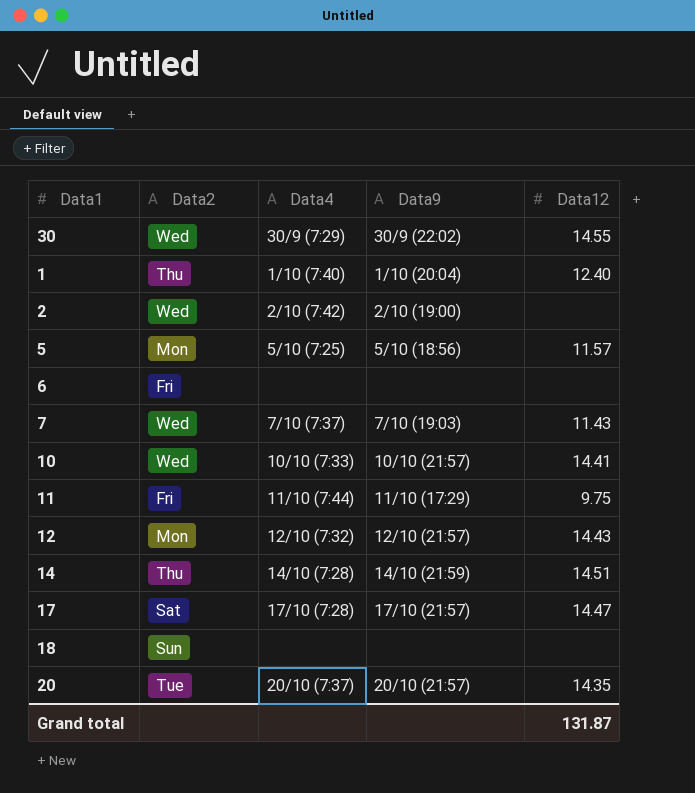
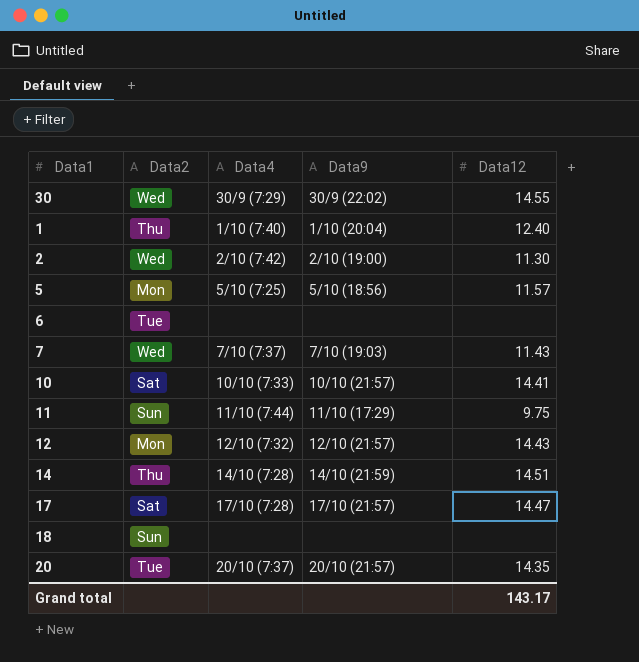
2 | Data12: none -> 11.30
6 | Data2: Fri -> Tue
10 | Data2: Wed -> Sat
11 | Data2: Fri -> Sun
Grand total | Data12: 131.87 -> 143.17

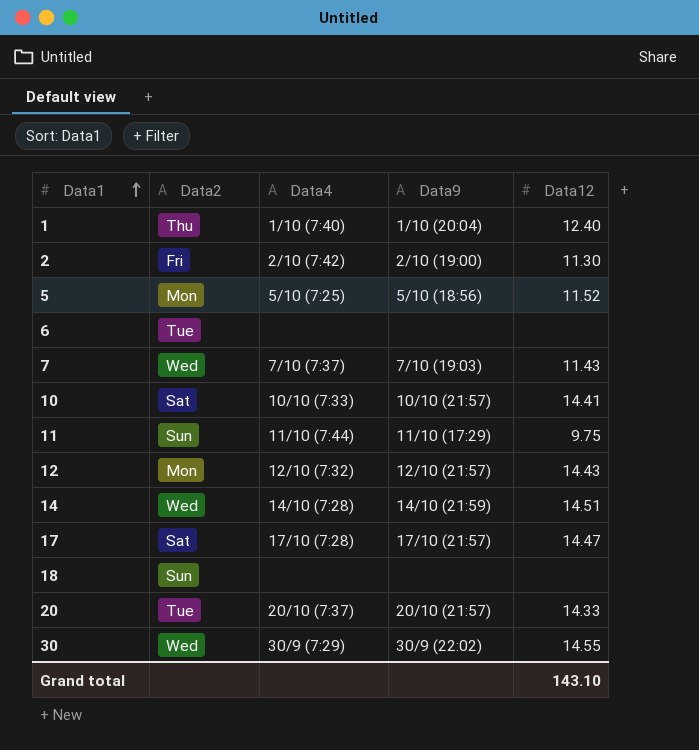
row order: none -> Data1 ascending
2 | Data2: Wed -> Fri
5 | Data12: 11.57 -> 11.52
14 | Data2: Thu -> Wed
20 | Data12: 14.35 -> 14.33
Grand total | Data12: 143.17 -> 143.10

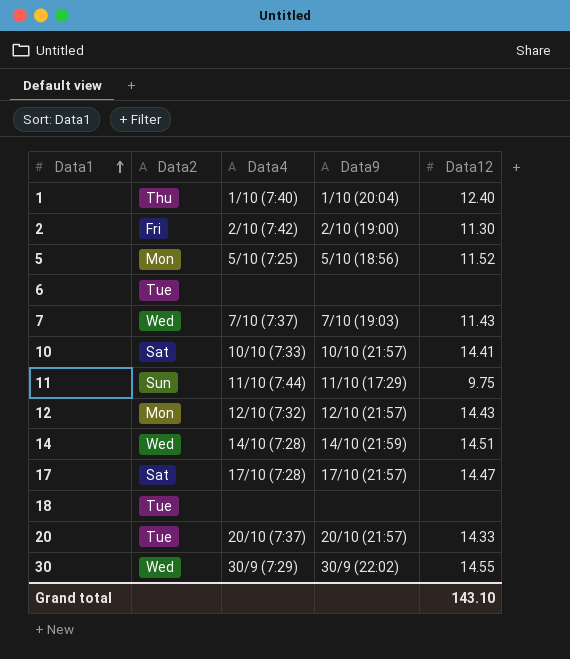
18 | Data2: Sun -> Tue

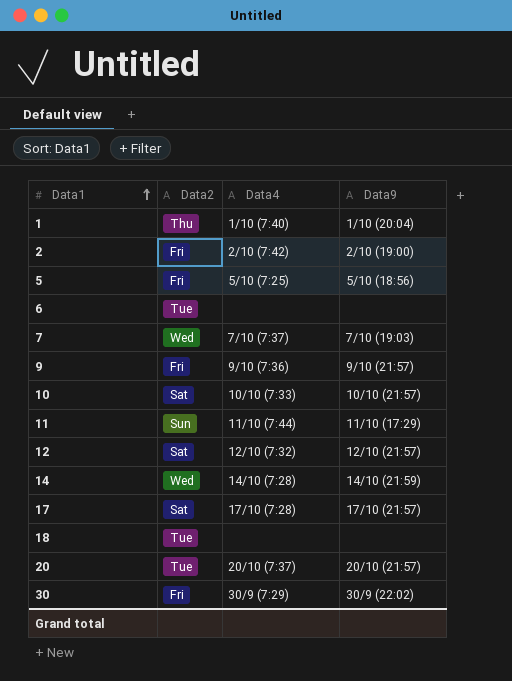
column Data12 | position: 5 -> none
5 | Data2: Mon -> Fri
row 9: none -> Fri | 9/10 (7:36) | 9/10 (21:57)
12 | Data2: Mon -> Sat
30 | Data2: Wed -> Fri

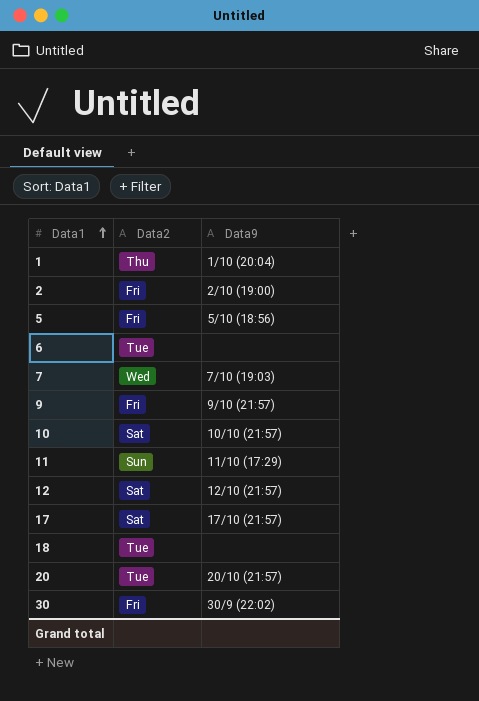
column Data4 | position: 3 -> none
row 14: Wed | 14/10 (7:28) | 14/10 (21:59) -> none

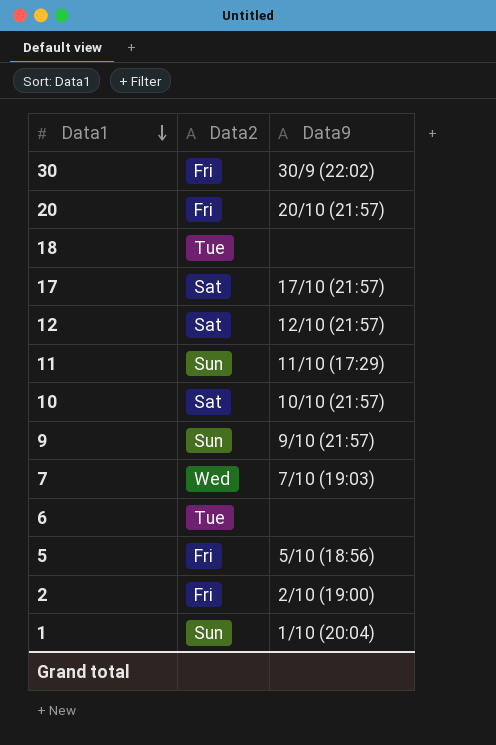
row order: Data1 ascending -> Data1 descending
20 | Data2: Tue -> Fri
9 | Data2: Fri -> Sun
1 | Data2: Thu -> Sun

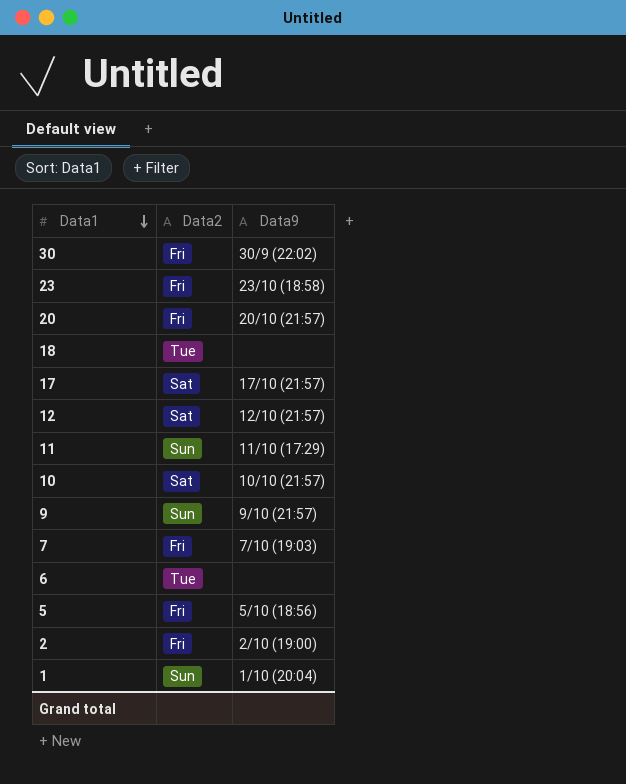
row 23: none -> Fri | 23/10 (18:58)
7 | Data2: Wed -> Fri

